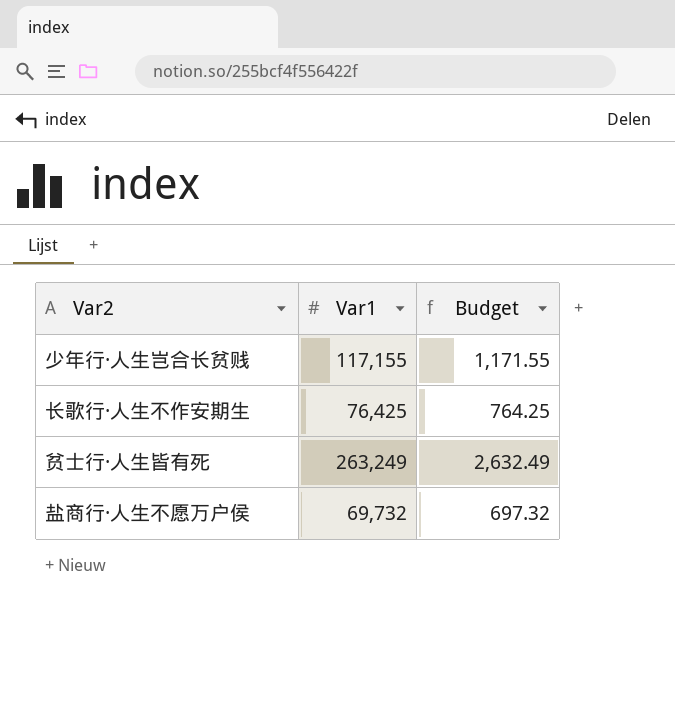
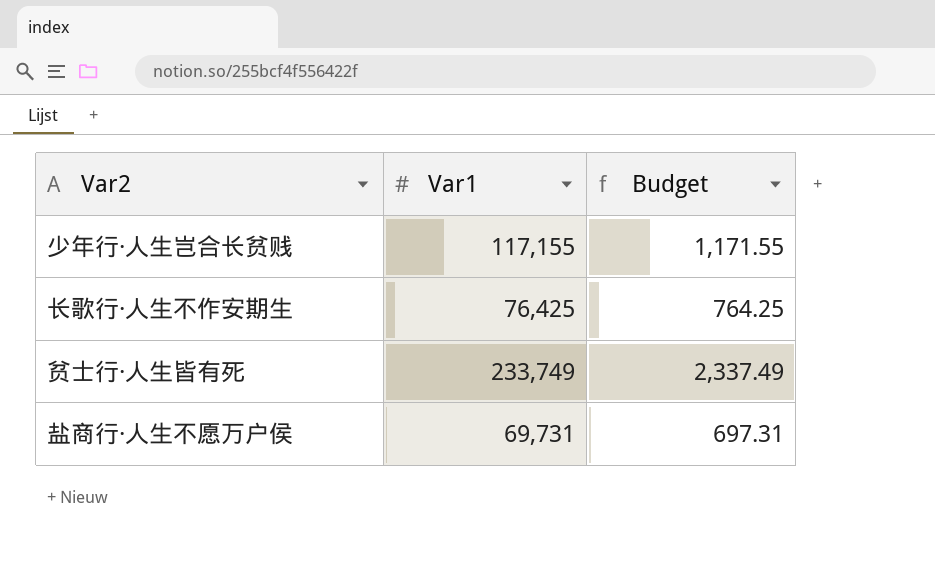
贫士行·人生皆有死 | Var1: 263,249 -> 233,749
贫士行·人生皆有死 | Budget: 2,632.49 -> 2,337.49
盐商行·人生不愿万户侯 | Var1: 69,732 -> 69,731
盐商行·人生不愿万户侯 | Budget: 697.32 -> 697.31

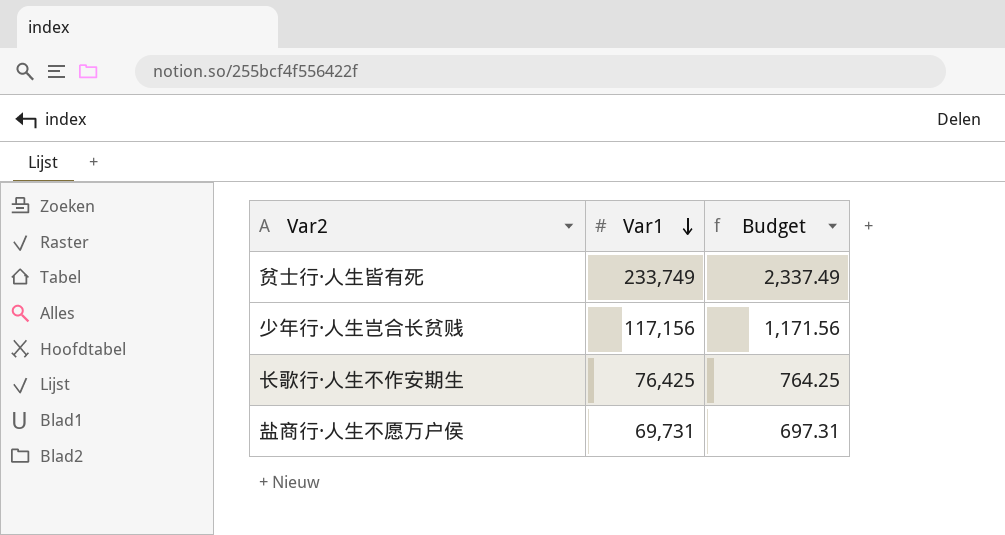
row order: none -> Var1 descending
少年行·人生岂合长贫贱 | Var1: 117,155 -> 117,156
少年行·人生岂合长贫贱 | Budget: 1,171.55 -> 1,171.56

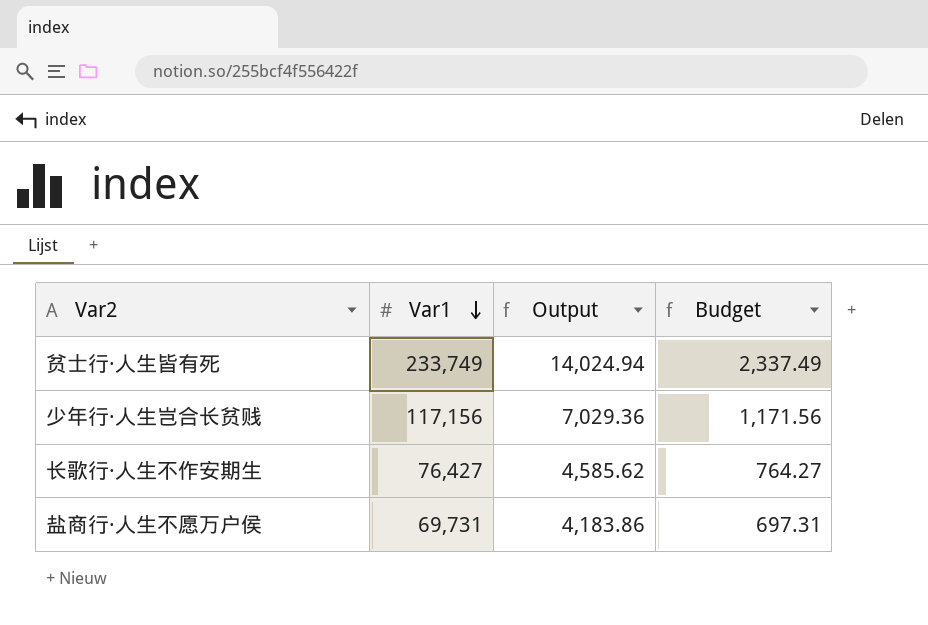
column Output | formula: none -> [Var1] * 0.06
长歌行·人生不作安期生 | Var1: 76,425 -> 76,427
长歌行·人生不作安期生 | Budget: 764.25 -> 764.27

